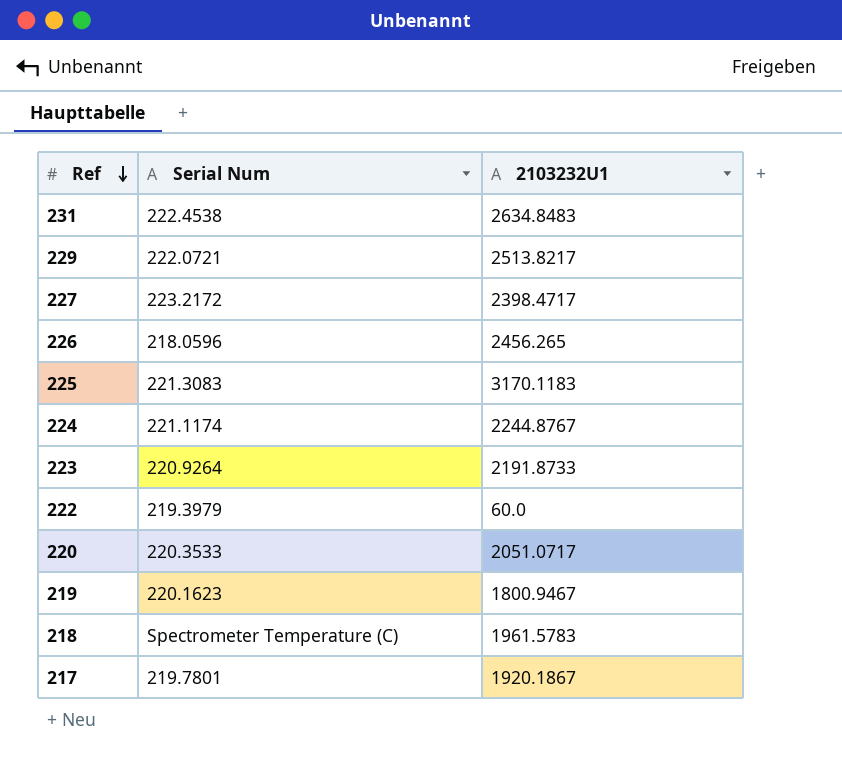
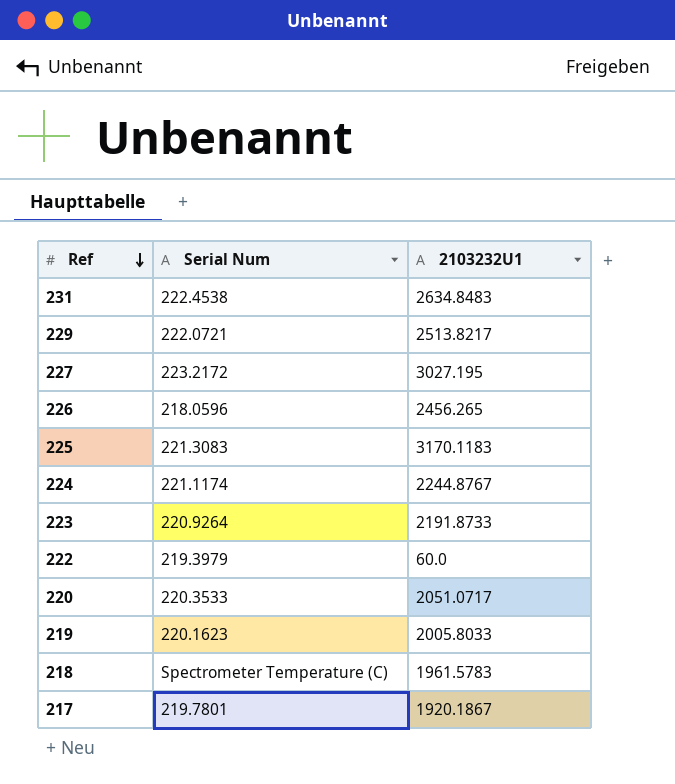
227 | 2103232U1: 2398.4717 -> 3027.195
219 | 2103232U1: 1800.9467 -> 2005.8033

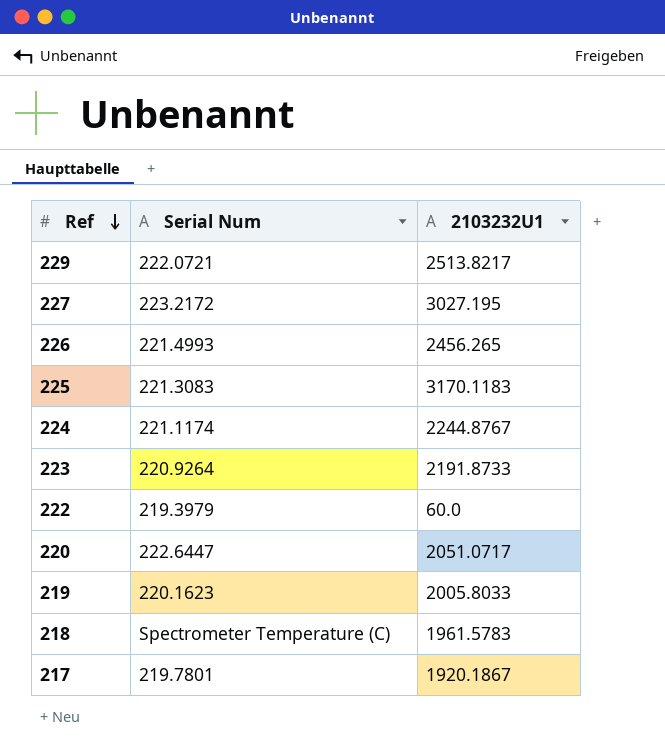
row 231: 222.4538 | 2634.8483 -> none
226 | Serial Num: 218.0596 -> 221.4993
220 | Serial Num: 220.3533 -> 222.6447

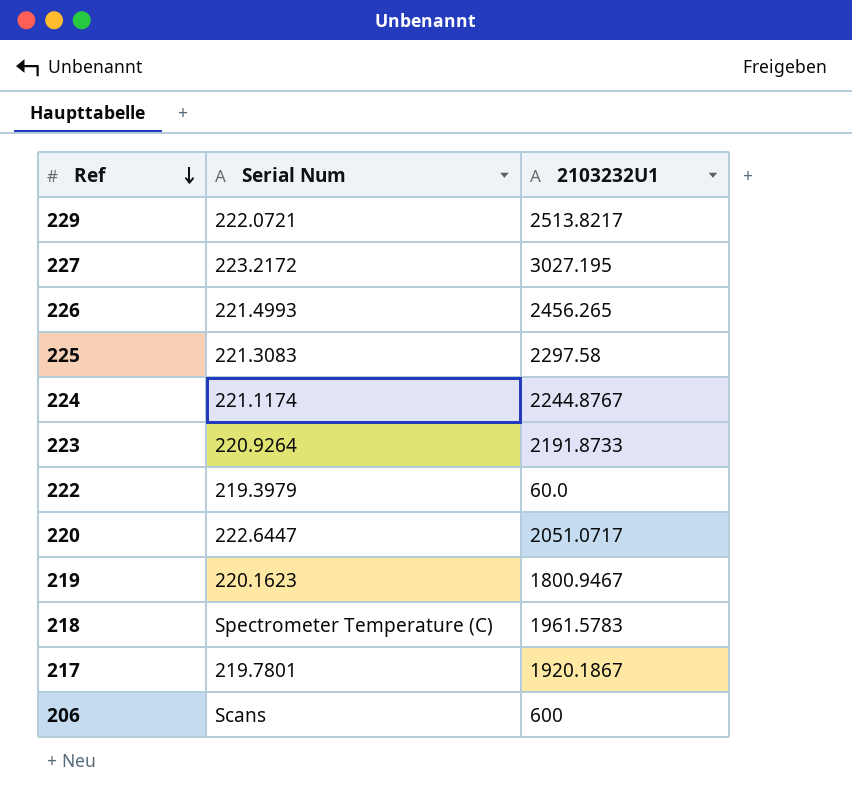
225 | 2103232U1: 3170.1183 -> 2297.58
219 | 2103232U1: 2005.8033 -> 1800.9467
row 206: none -> Scans | 600

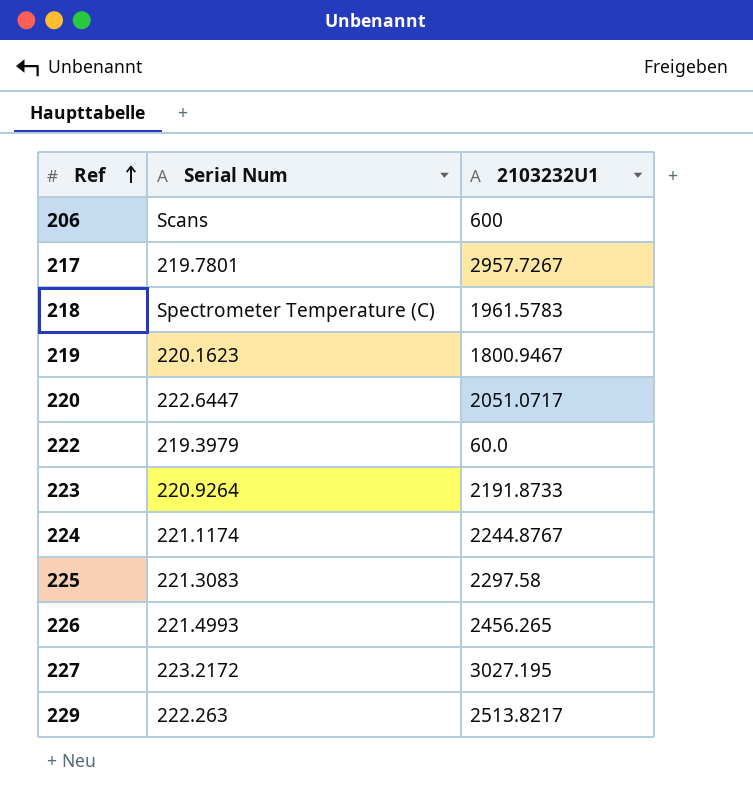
row order: Ref descending -> Ref ascending
217 | 2103232U1: 1920.1867 -> 2957.7267
229 | Serial Num: 222.0721 -> 222.263

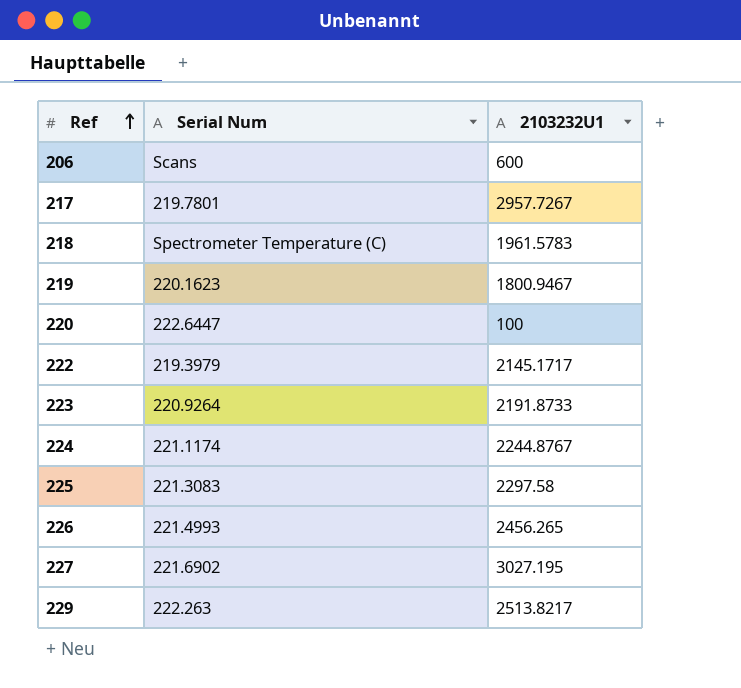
220 | 2103232U1: 2051.0717 -> 100
222 | 2103232U1: 60.0 -> 2145.1717
227 | Serial Num: 223.2172 -> 221.6902

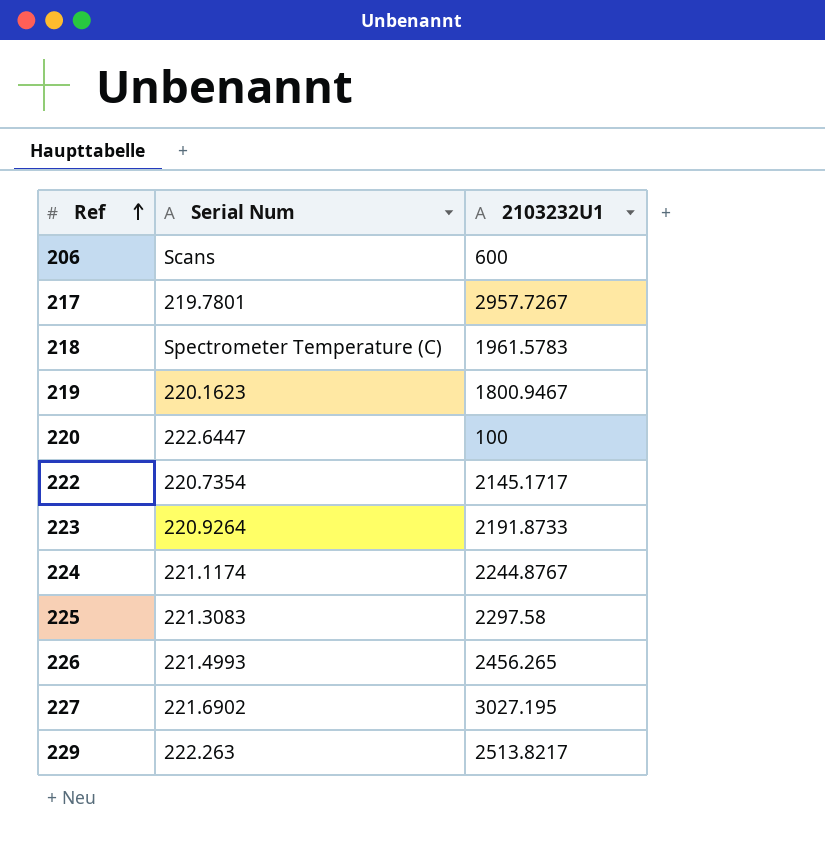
222 | Serial Num: 219.3979 -> 220.7354

